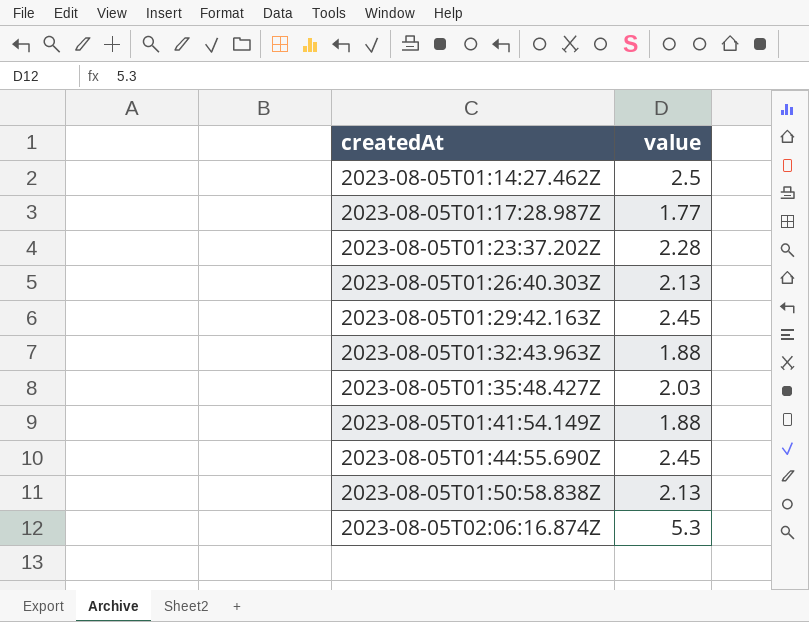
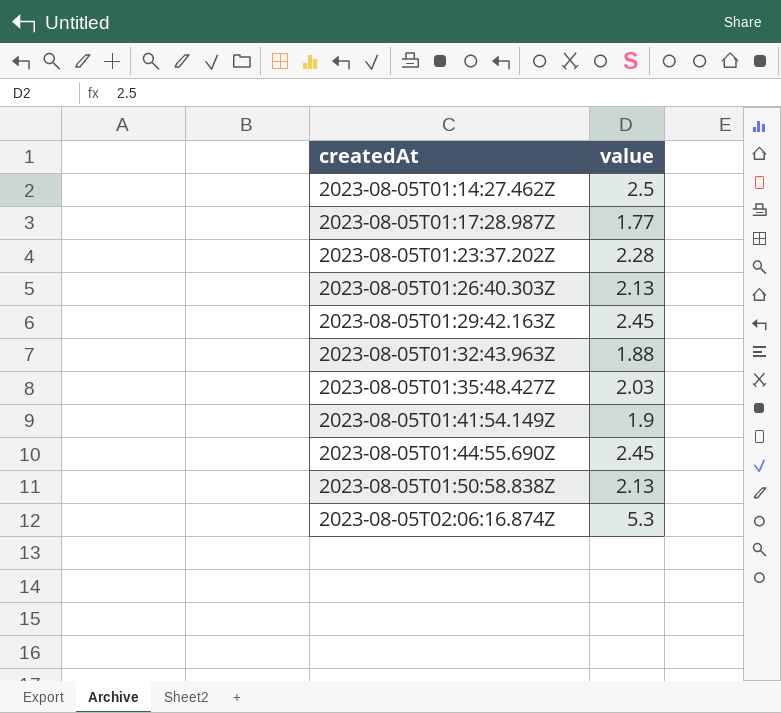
2023-08-05T01:41:54.149Z | value: 1.88 -> 1.9

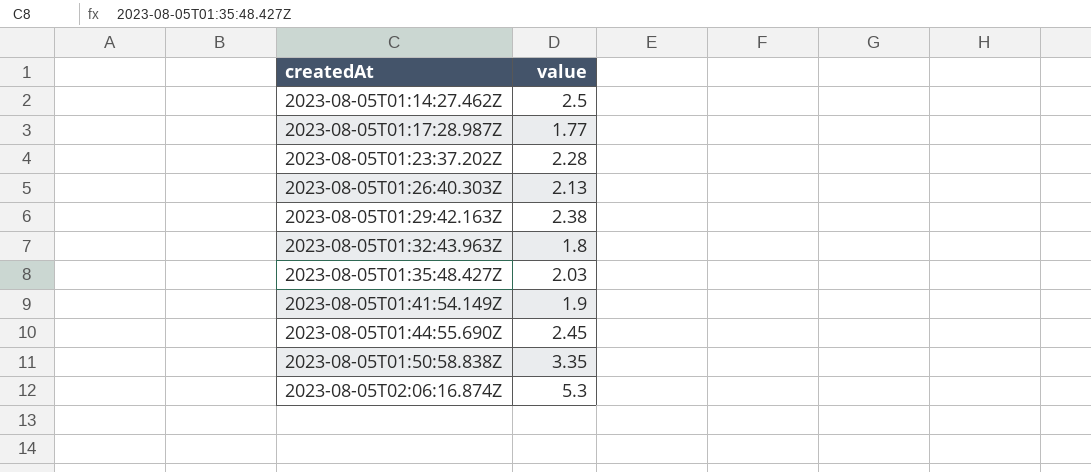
2023-08-05T01:29:42.163Z | value: 2.45 -> 2.38
2023-08-05T01:32:43.963Z | value: 1.88 -> 1.8
2023-08-05T01:50:58.838Z | value: 2.13 -> 3.35

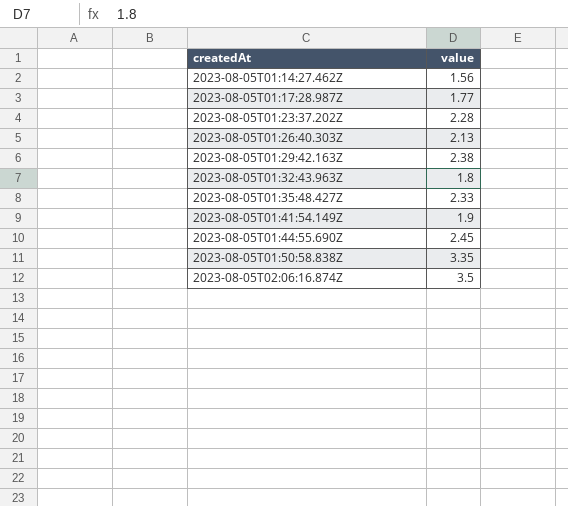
2023-08-05T01:14:27.462Z | value: 2.5 -> 1.56
2023-08-05T01:35:48.427Z | value: 2.03 -> 2.33
2023-08-05T02:06:16.874Z | value: 5.3 -> 3.5

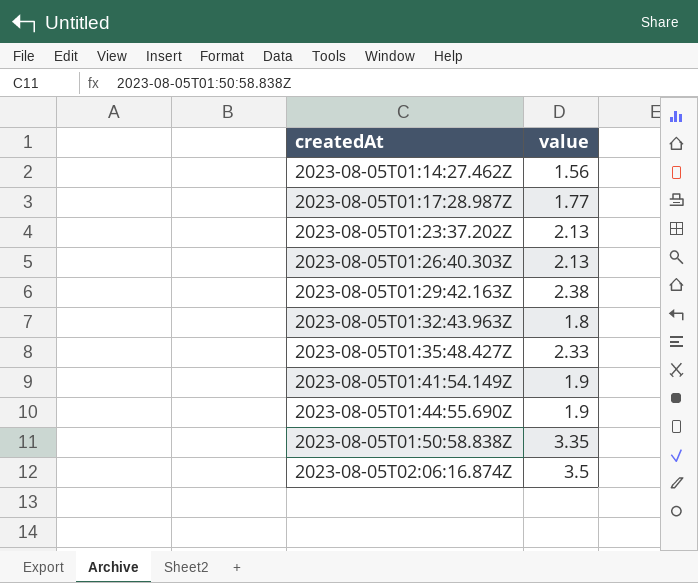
2023-08-05T01:23:37.202Z | value: 2.28 -> 2.13
2023-08-05T01:44:55.690Z | value: 2.45 -> 1.9

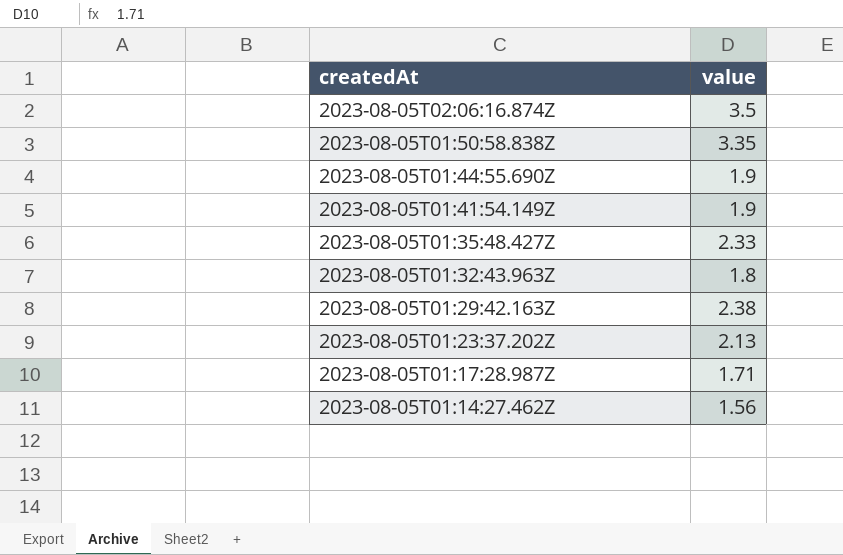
row order: createdAt ascending -> createdAt descending
row 2023-08-05T01:26:40.303Z: 2.13 -> none
2023-08-05T01:17:28.987Z | value: 1.77 -> 1.71

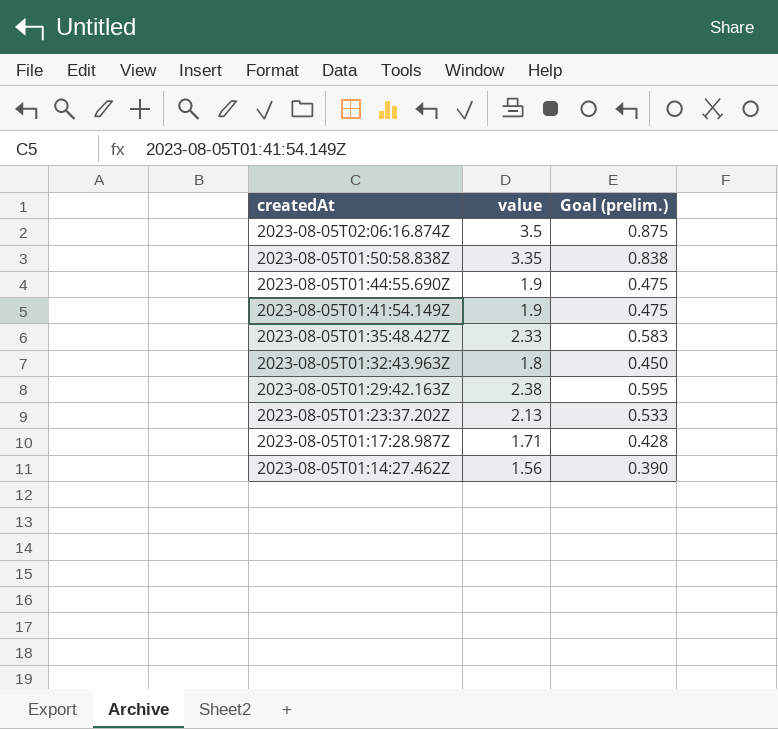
column Goal (prelim.) | formula: none -> [value] * 0.25

